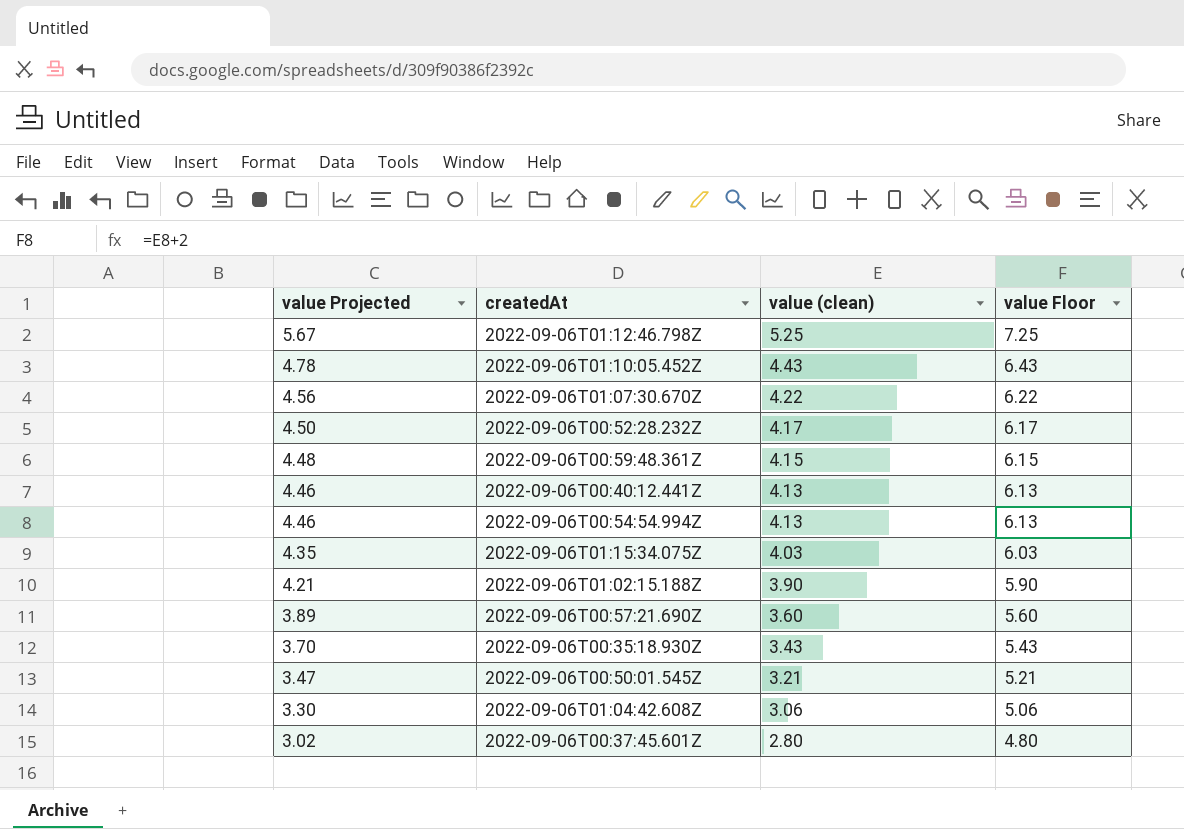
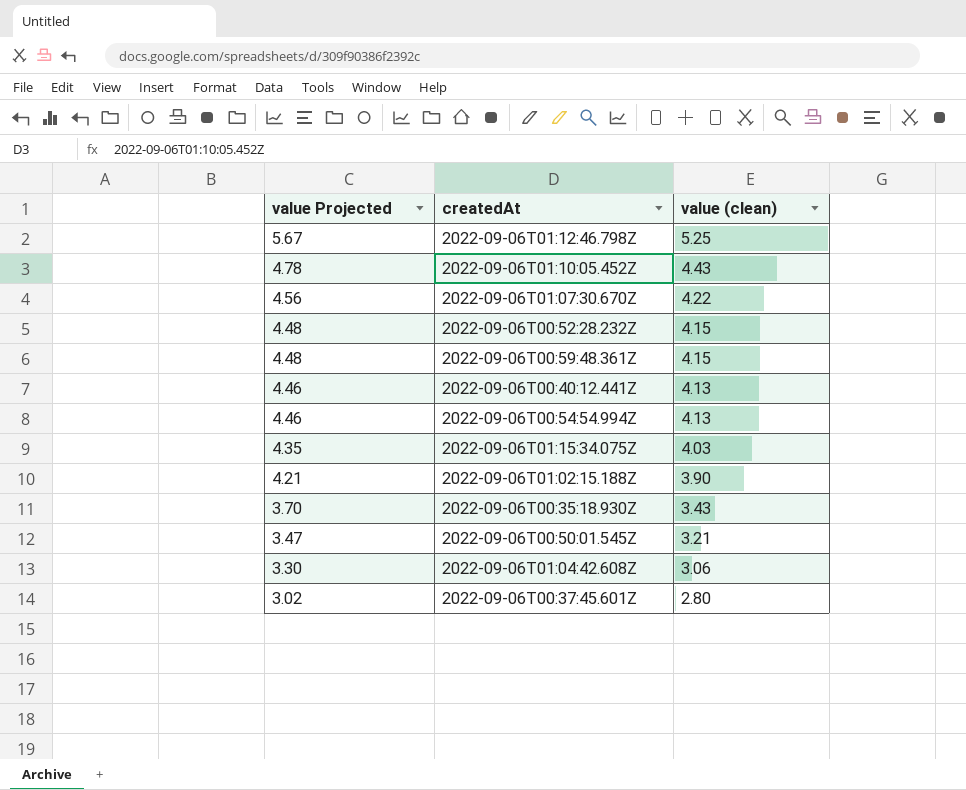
column value Floor | formula: [value (clean)] + 2 -> none
row 2022-09-06T00:57:21.690Z: 3.89 | 3.60 | 5.60 -> none
2022-09-06T00:52:28.232Z | value Projected: 4.50 -> 4.48
2022-09-06T00:52:28.232Z | value (clean): 4.17 -> 4.15

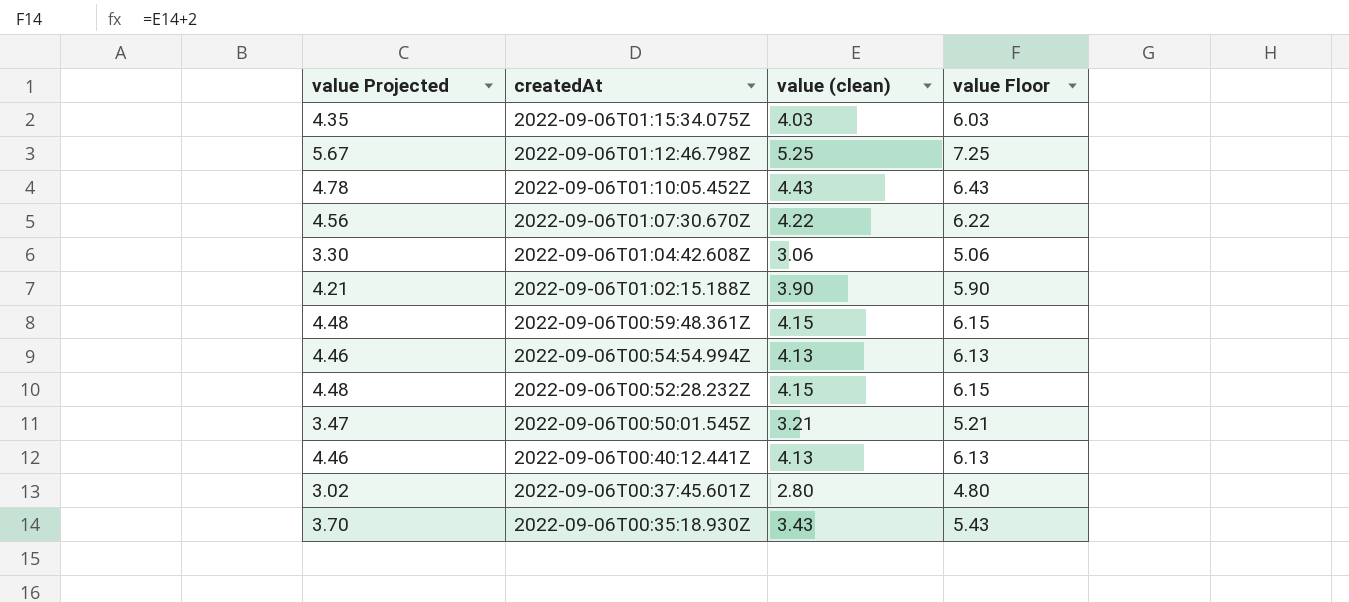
row order: value Projected descending -> createdAt descending
column value Floor | formula: none -> [value (clean)] + 2

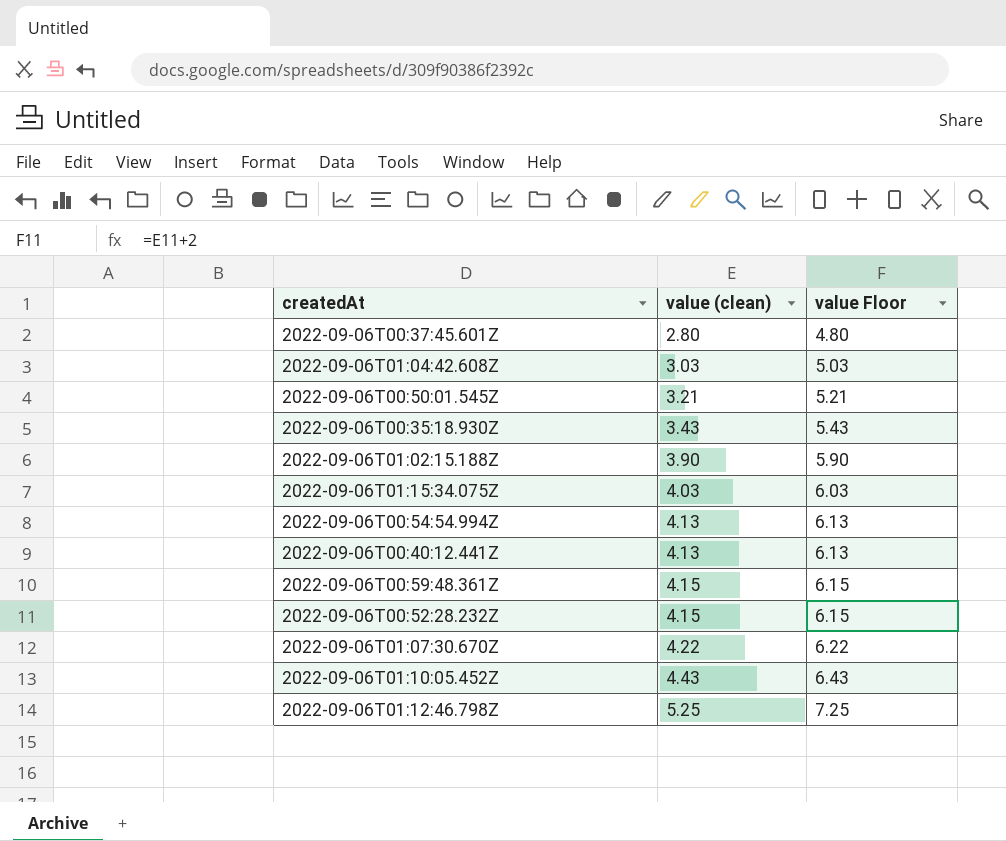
row order: createdAt descending -> value (clean) ascending
column value Projected | formula: [value (clean)] * 1.08 -> none
2022-09-06T01:04:42.608Z | value (clean): 3.06 -> 3.03
2022-09-06T01:04:42.608Z | value Floor: 5.06 -> 5.03

